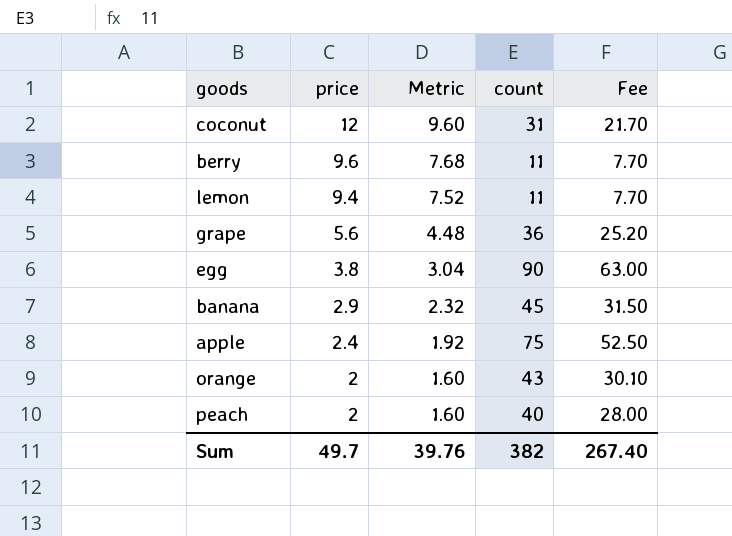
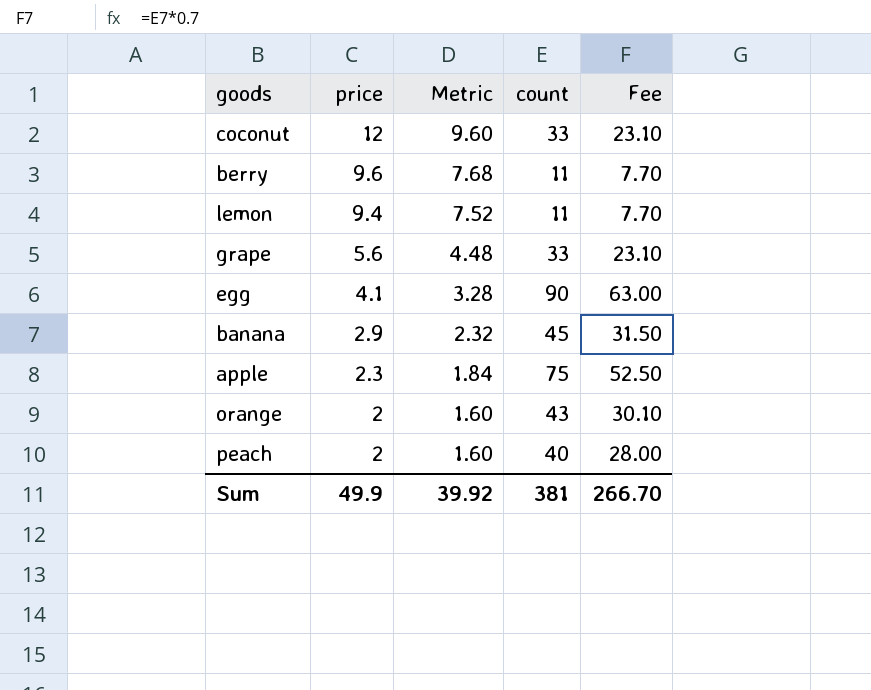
coconut | count: 31 -> 33
coconut | Fee: 21.70 -> 23.10
grape | count: 36 -> 33
grape | Fee: 25.20 -> 23.10
egg | price: 3.8 -> 4.1
egg | Metric: 3.04 -> 3.28
apple | price: 2.4 -> 2.3
apple | Metric: 1.92 -> 1.84
Sum | price: 49.7 -> 49.9
Sum | Metric: 39.76 -> 39.92
Sum | count: 382 -> 381
Sum | Fee: 267.40 -> 266.70

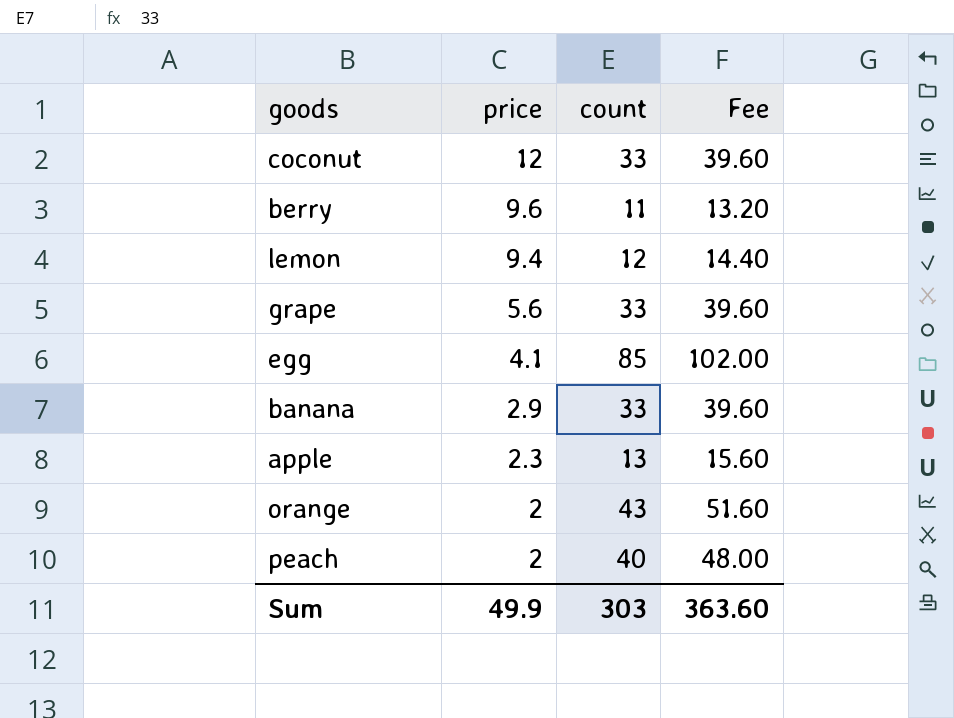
column Metric | formula: [price] * 0.8 -> none
column Fee | formula: [count] * 0.7 -> [count] * 1.2
lemon | count: 11 -> 12
egg | count: 90 -> 85
banana | count: 45 -> 33
apple | count: 75 -> 13
Sum | count: 381 -> 303
Sum | Fee: 266.70 -> 363.60

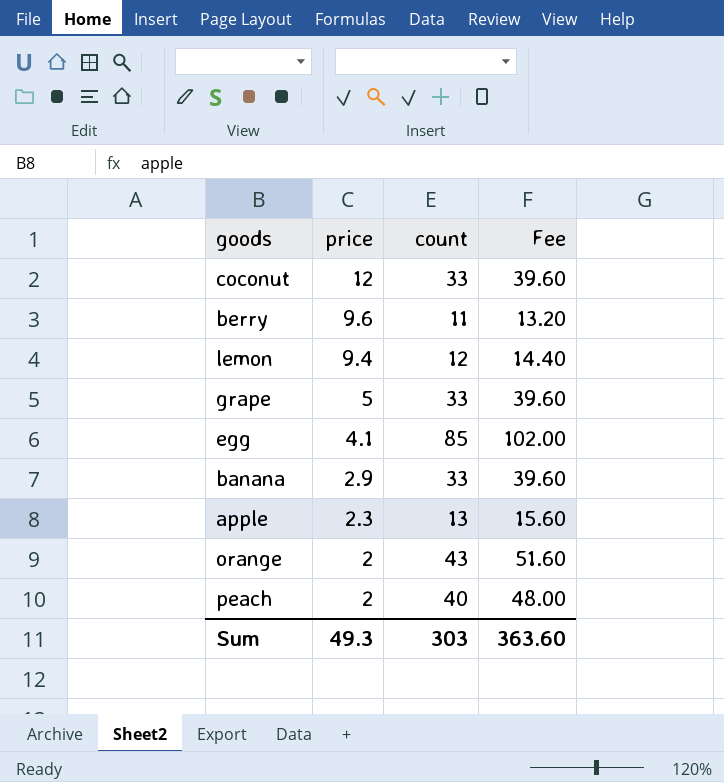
grape | price: 5.6 -> 5
Sum | price: 49.9 -> 49.3

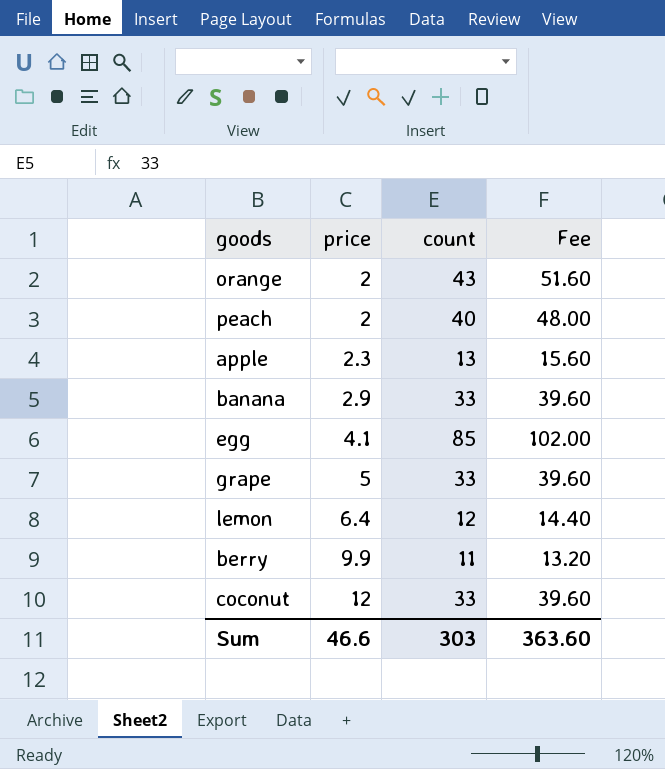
row order: price descending -> price ascending
lemon | price: 9.4 -> 6.4
berry | price: 9.6 -> 9.9
Sum | price: 49.3 -> 46.6

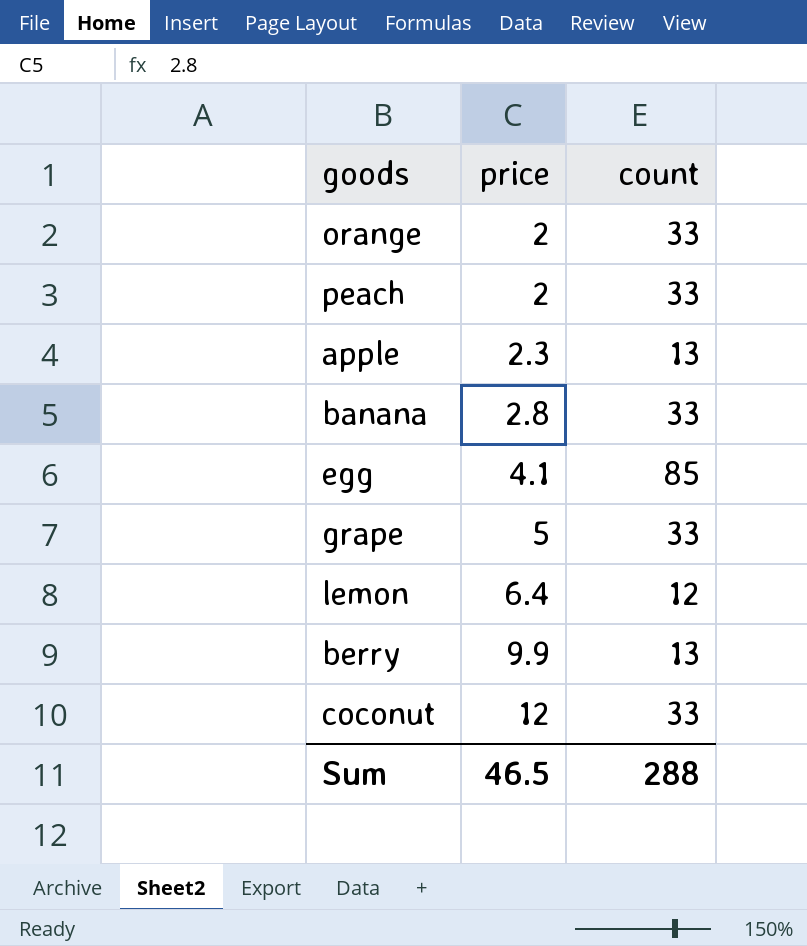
column Fee | formula: [count] * 1.2 -> none
orange | count: 43 -> 33
peach | count: 40 -> 33
banana | price: 2.9 -> 2.8
berry | count: 11 -> 13
Sum | price: 46.6 -> 46.5
Sum | count: 303 -> 288

